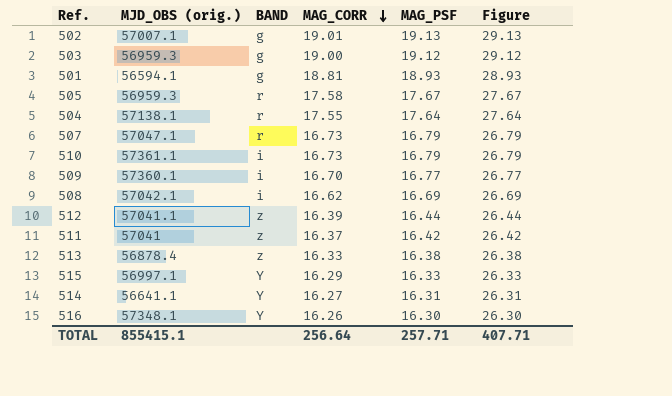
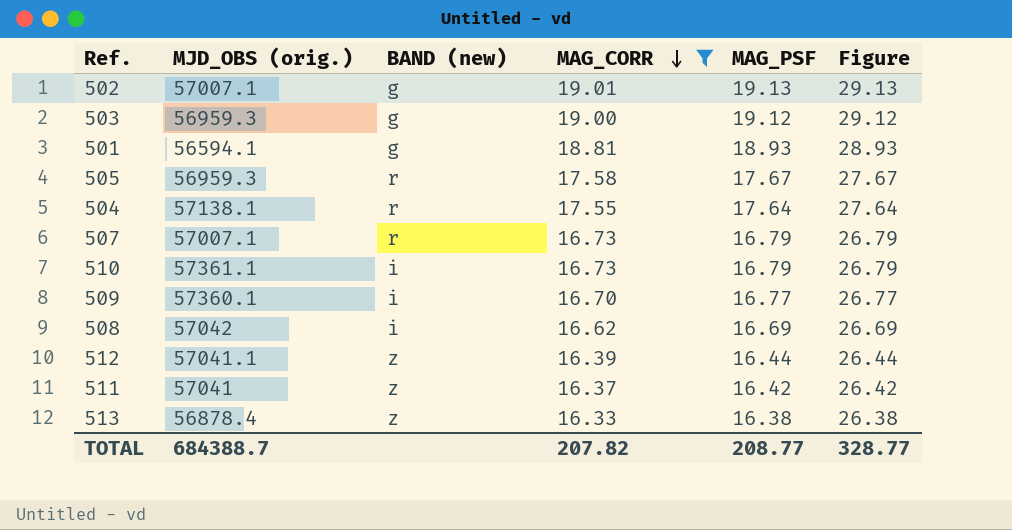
filter: none -> MAG_CORR >= 16.33
column name: BAND -> BAND (new)
507 | MJD_OBS (orig.): 57047.1 -> 57007.1
508 | MJD_OBS (orig.): 57042.1 -> 57042
TOTAL | MJD_OBS (orig.): 855415.1 -> 684388.7
TOTAL | MAG_CORR: 256.64 -> 207.82
TOTAL | MAG_PSF: 257.71 -> 208.77
TOTAL | Figure: 407.71 -> 328.77

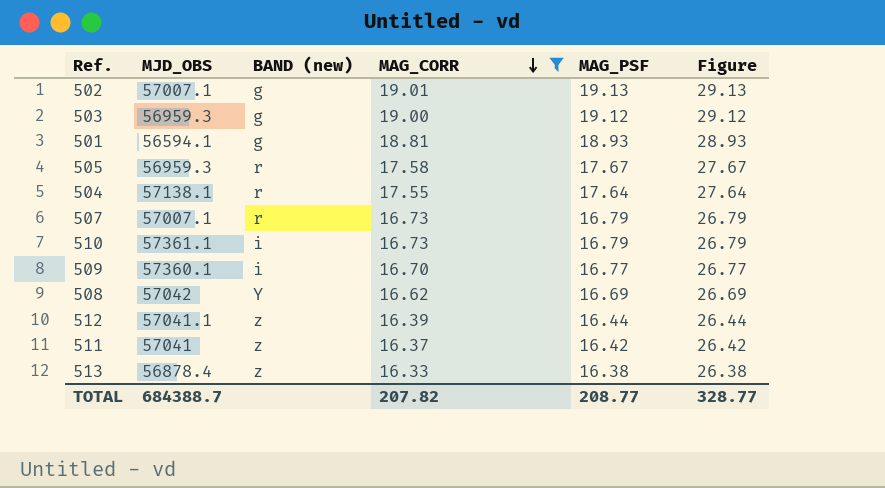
column name: MJD_OBS (orig.) -> MJD_OBS
508 | BAND (new): i -> Y

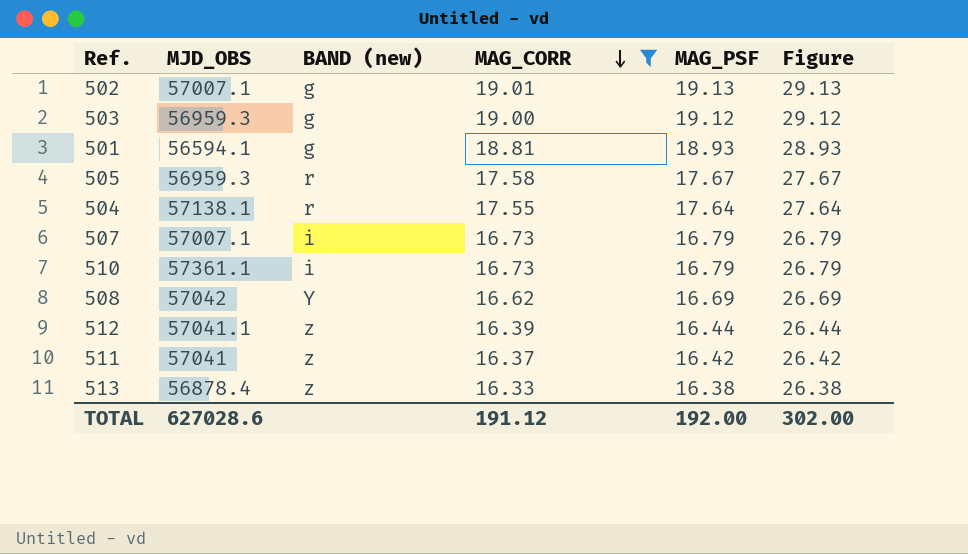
row 509: 57360.1 | i | 16.70 | 16.77 | 26.77 -> none
507 | BAND (new): r -> i
TOTAL | MJD_OBS: 684388.7 -> 627028.6
TOTAL | MAG_CORR: 207.82 -> 191.12
TOTAL | MAG_PSF: 208.77 -> 192.00
TOTAL | Figure: 328.77 -> 302.00

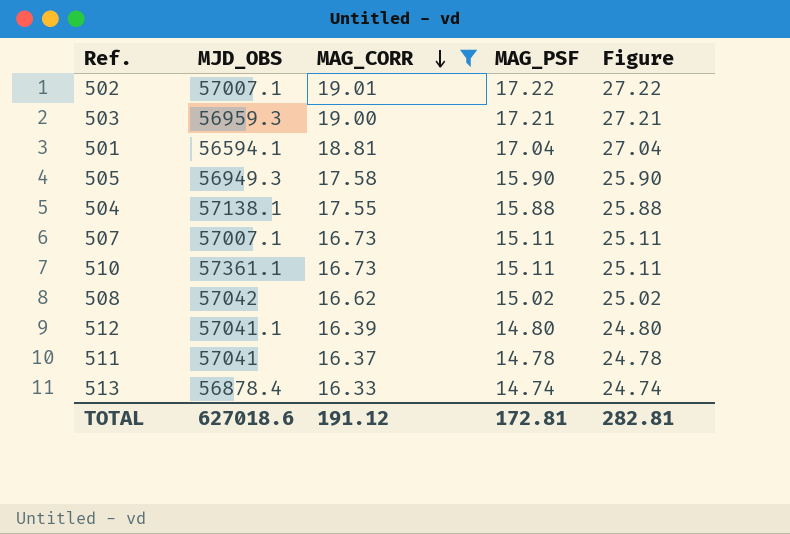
column BAND (new) | position: 3 -> none
502 | MAG_PSF: 19.13 -> 17.22
502 | Figure: 29.13 -> 27.22
503 | MAG_PSF: 19.12 -> 17.21
503 | Figure: 29.12 -> 27.21
501 | MAG_PSF: 18.93 -> 17.04
501 | Figure: 28.93 -> 27.04
505 | MJD_OBS: 56959.3 -> 56949.3
505 | MAG_PSF: 17.67 -> 15.90
505 | Figure: 27.67 -> 25.90
504 | MAG_PSF: 17.64 -> 15.88
504 | Figure: 27.64 -> 25.88
507 | MAG_PSF: 16.79 -> 15.11
507 | Figure: 26.79 -> 25.11
510 | MAG_PSF: 16.79 -> 15.11
510 | Figure: 26.79 -> 25.11
508 | MAG_PSF: 16.69 -> 15.02
508 | Figure: 26.69 -> 25.02
512 | MAG_PSF: 16.44 -> 14.80
512 | Figure: 26.44 -> 24.80
511 | MAG_PSF: 16.42 -> 14.78
511 | Figure: 26.42 -> 24.78
513 | MAG_PSF: 16.38 -> 14.74
513 | Figure: 26.38 -> 24.74
TOTAL | MJD_OBS: 627028.6 -> 627018.6
TOTAL | MAG_PSF: 192.00 -> 172.81
TOTAL | Figure: 302.00 -> 282.81

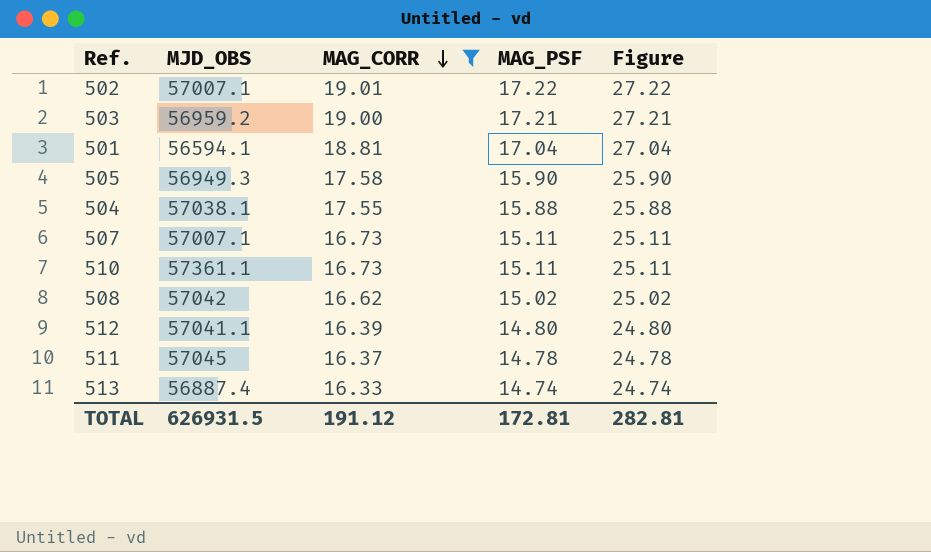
503 | MJD_OBS: 56959.3 -> 56959.2
504 | MJD_OBS: 57138.1 -> 57038.1
511 | MJD_OBS: 57041 -> 57045
513 | MJD_OBS: 56878.4 -> 56887.4
TOTAL | MJD_OBS: 627018.6 -> 626931.5

